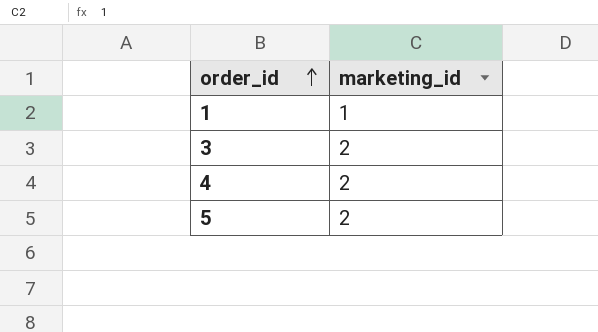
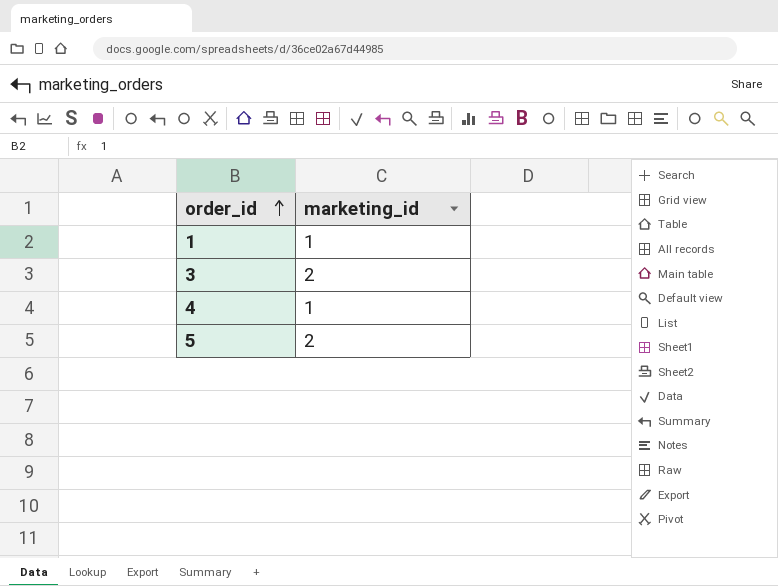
4 | marketing_id: 2 -> 1

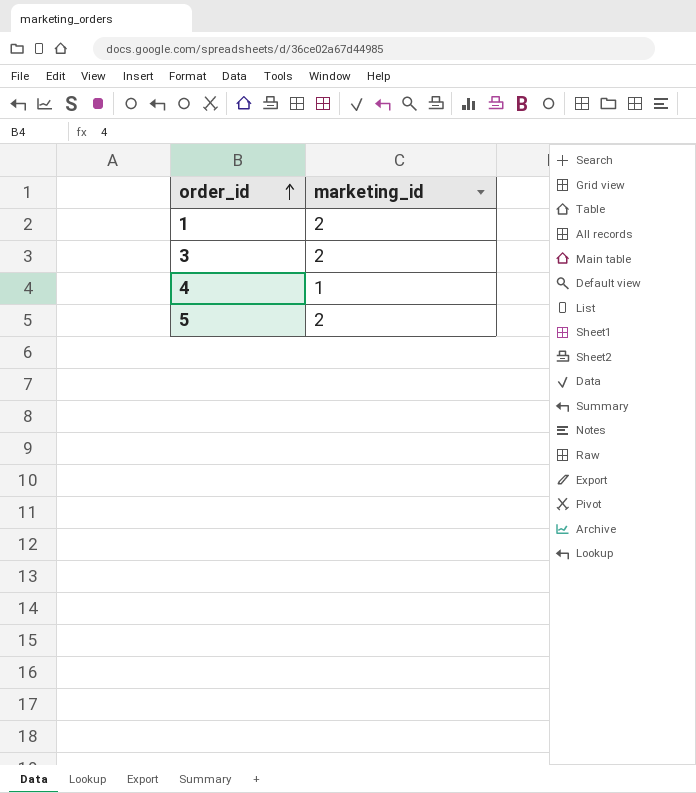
1 | marketing_id: 1 -> 2

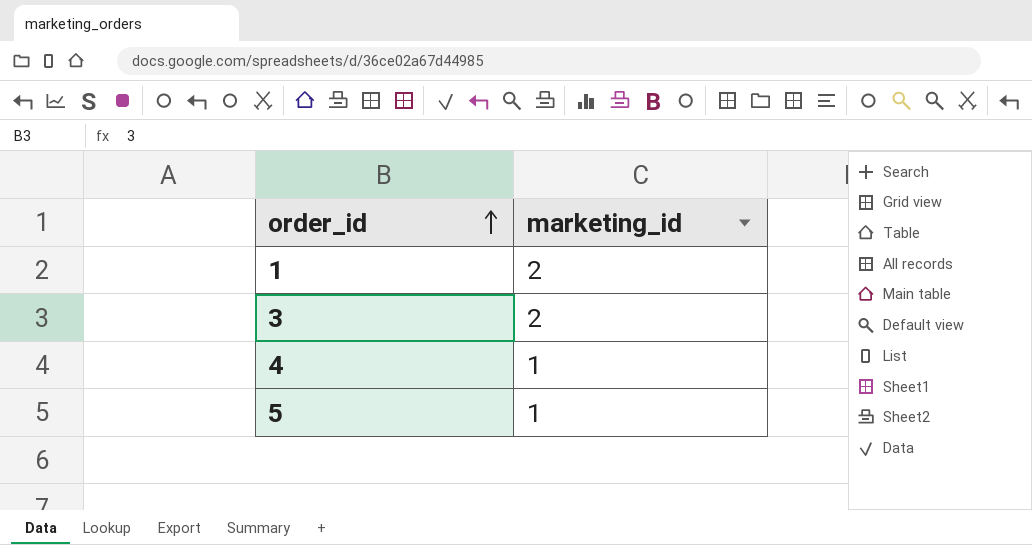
5 | marketing_id: 2 -> 1

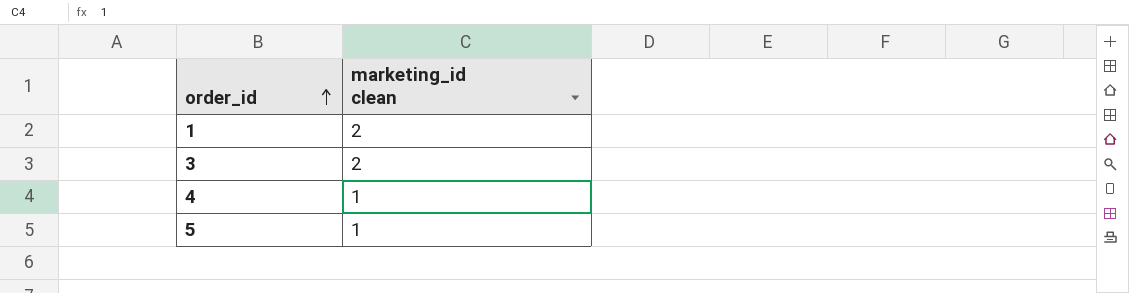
column name: marketing_id -> marketing_id clean

